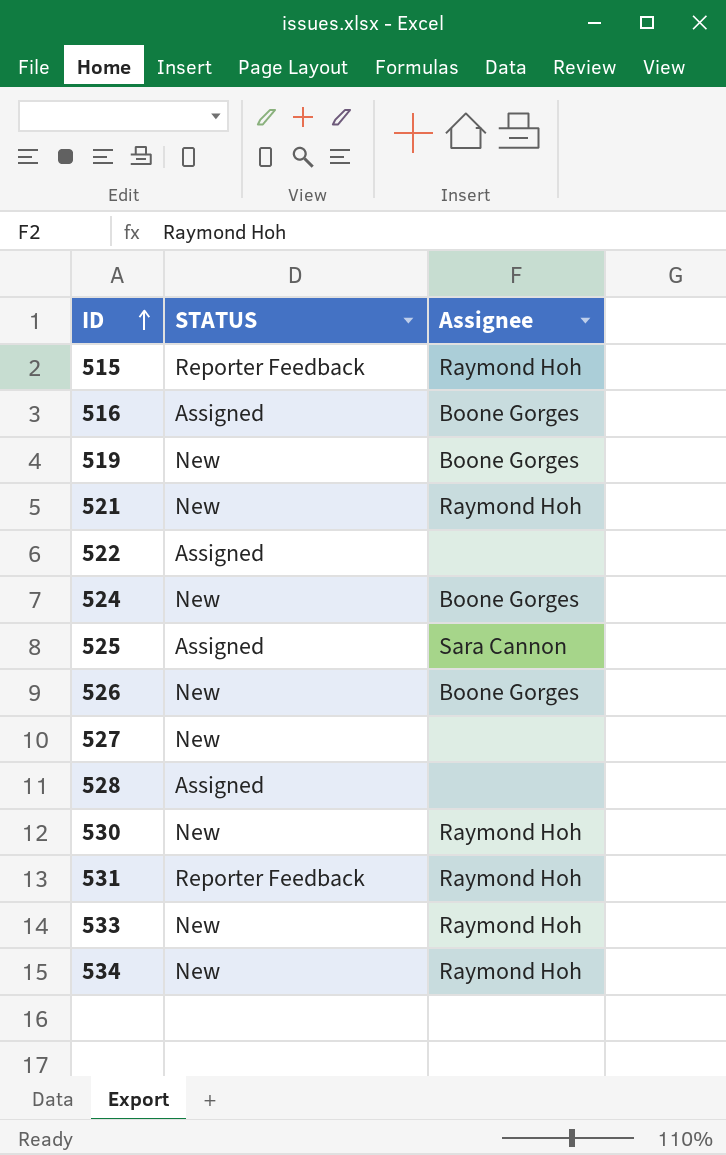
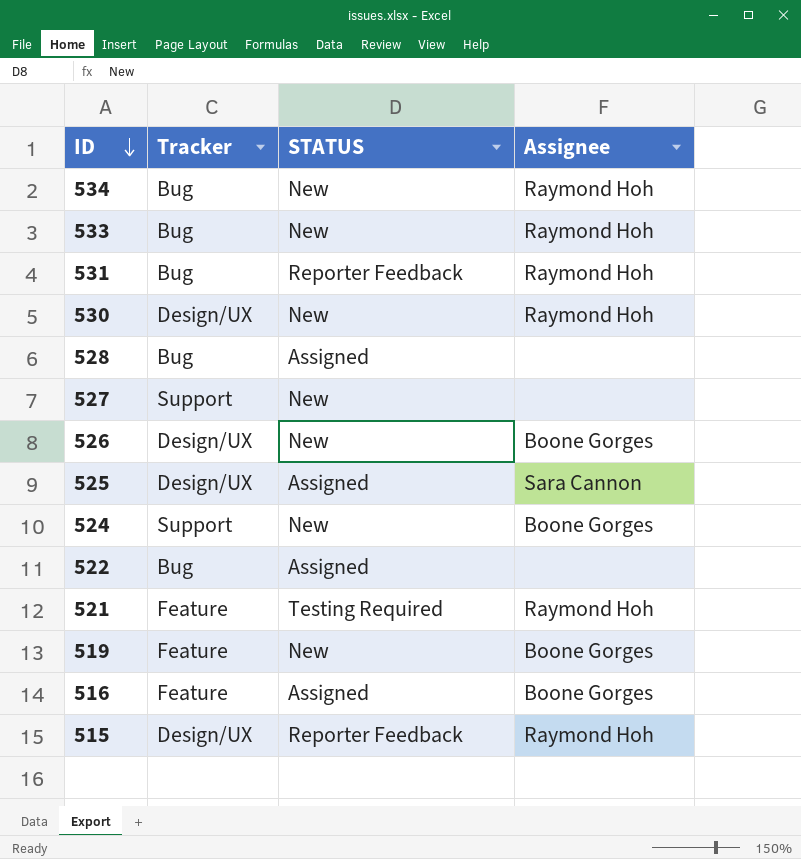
row order: ID ascending -> ID descending
column Tracker | position: none -> 2
521 | STATUS: New -> Testing Required

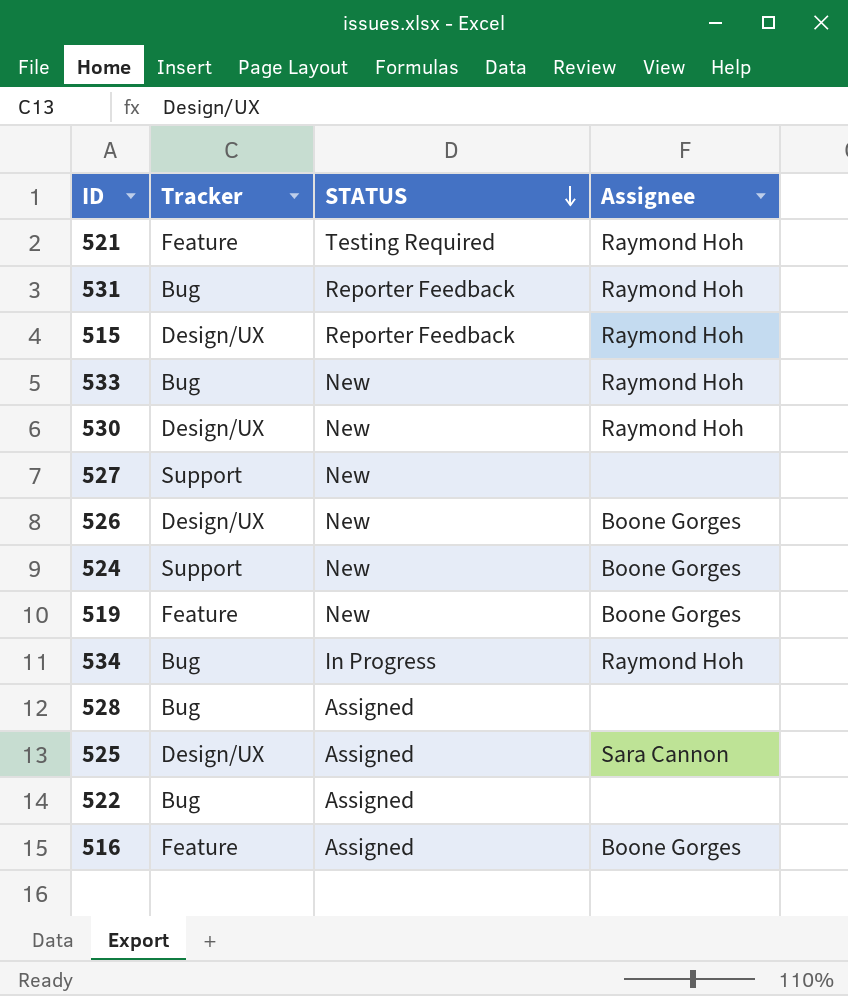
row order: ID descending -> STATUS descending
534 | STATUS: New -> In Progress

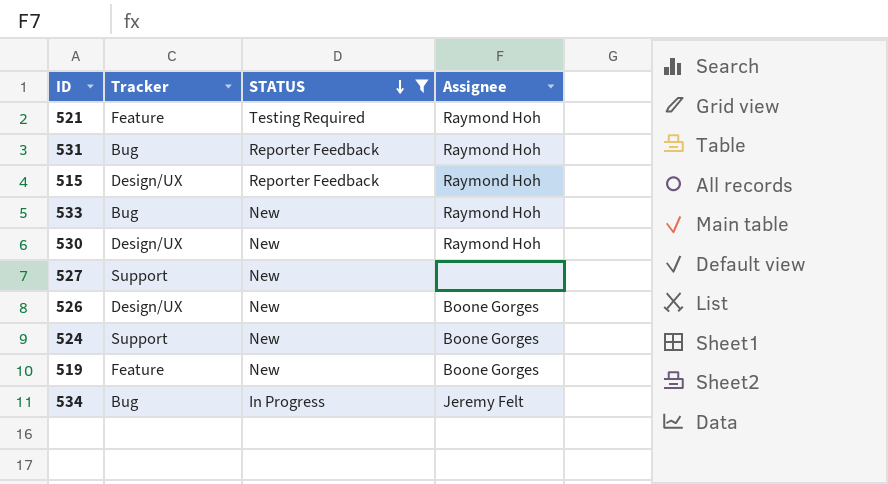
filter: none -> STATUS != Assigned
534 | Assignee: Raymond Hoh -> Jeremy Felt

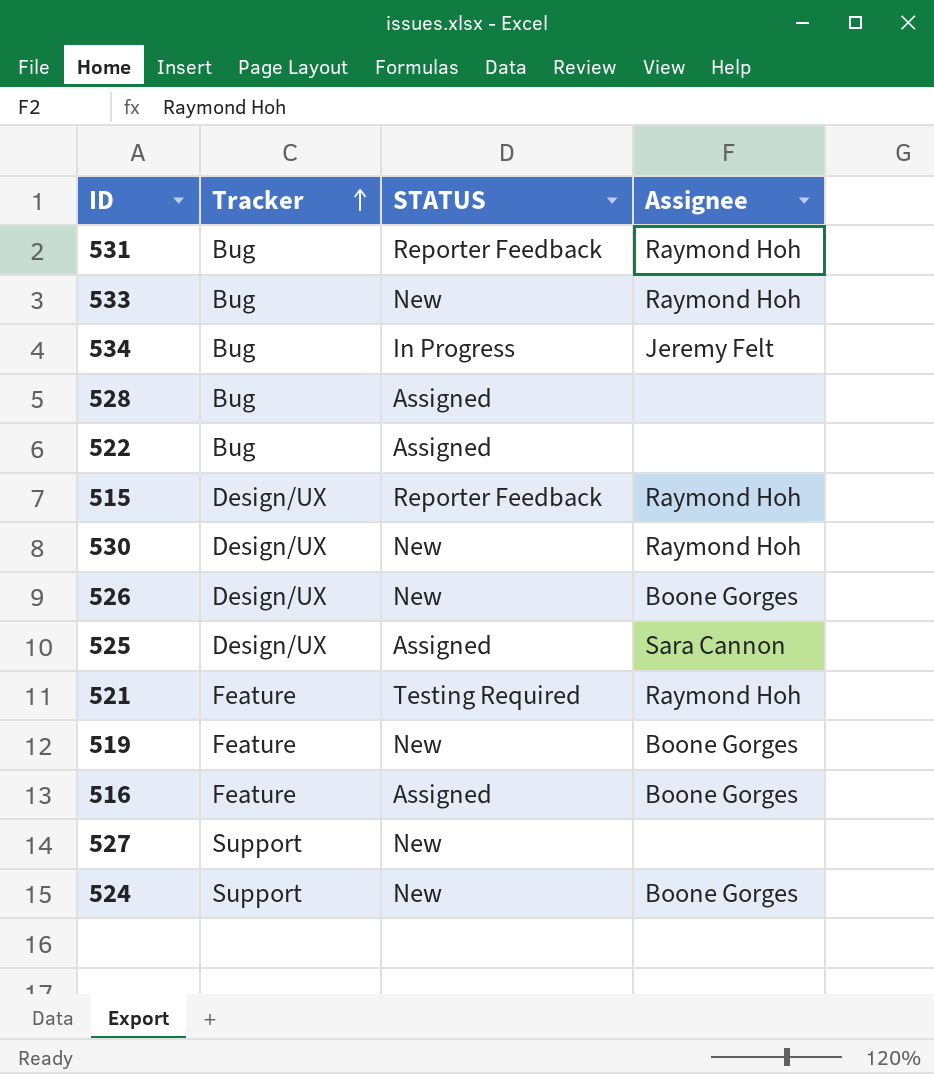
filter: STATUS != Assigned -> none
row order: STATUS descending -> Tracker ascending

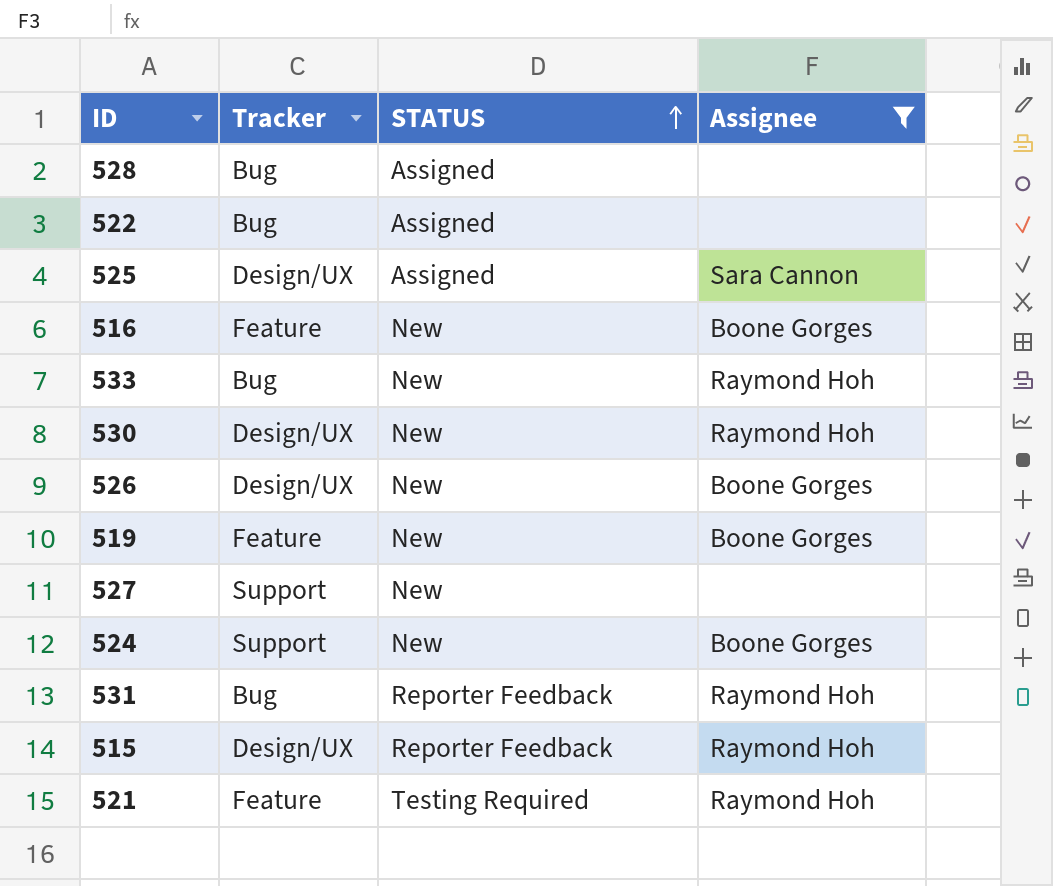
filter: none -> Assignee != Jeremy Felt
row order: Tracker ascending -> STATUS ascending
516 | STATUS: Assigned -> New

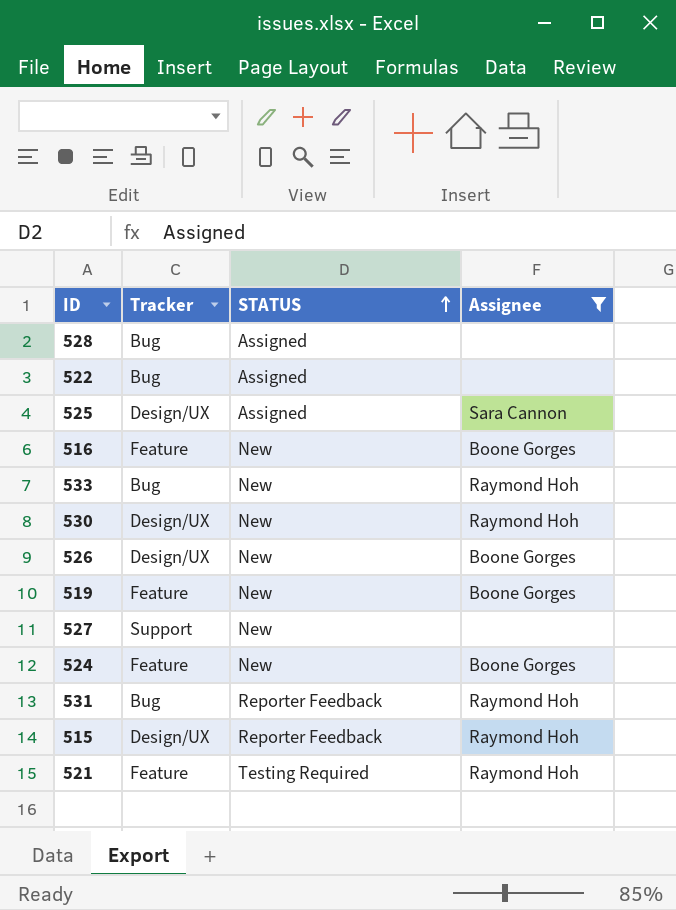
524 | Tracker: Support -> Feature

